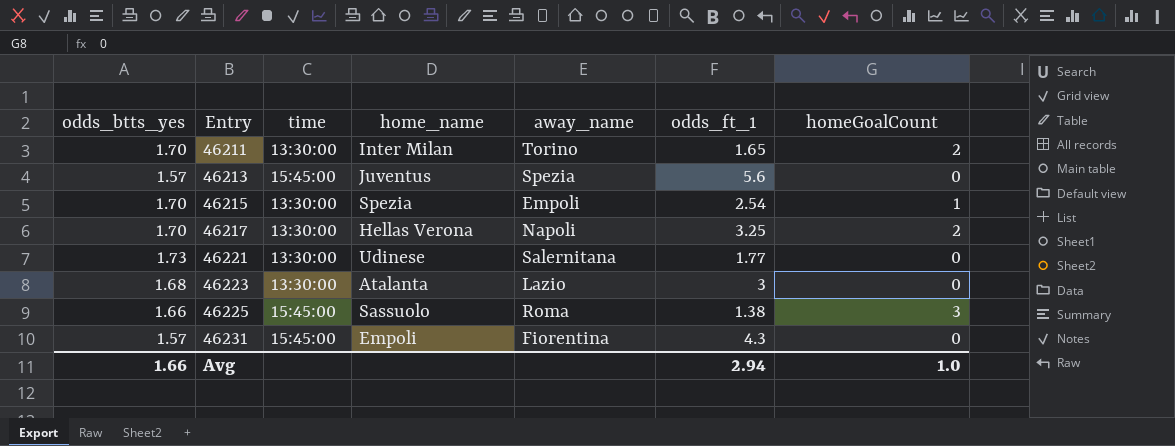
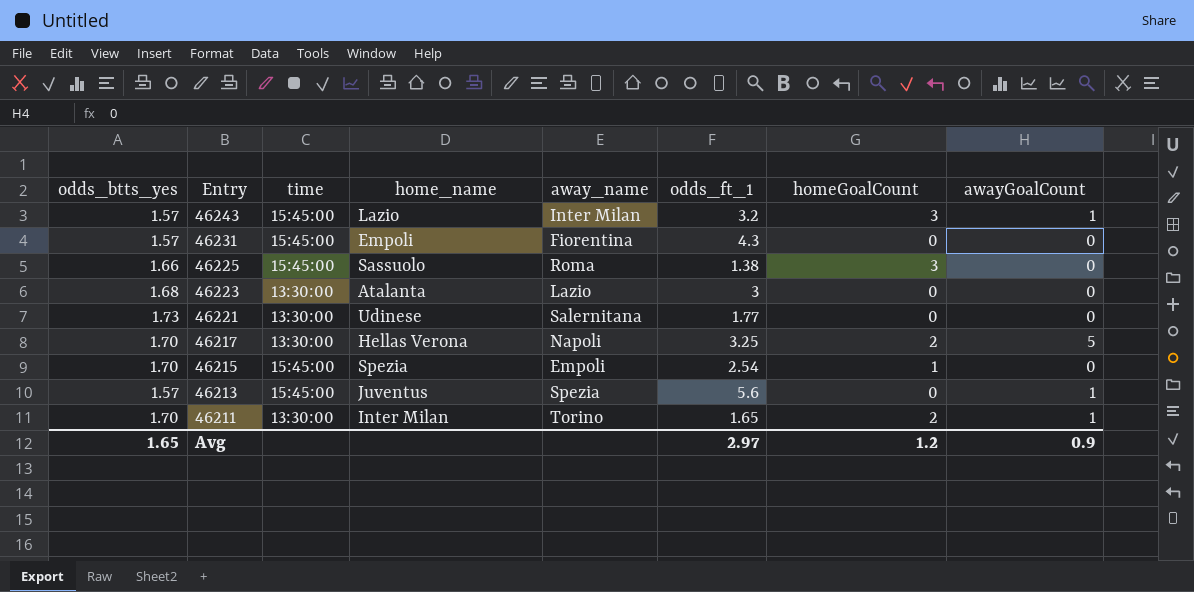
row order: Entry ascending -> Entry descending
column awayGoalCount | position: none -> 8
row 46243: none -> 1.57 | 15:45:00 | Lazio | Inter Milan | 3.2 | 3 | 1
46215 | time: 13:30:00 -> 15:45:00
Avg | odds_btts_yes: 1.66 -> 1.65
Avg | odds_ft_1: 2.94 -> 2.97
Avg | homeGoalCount: 1.0 -> 1.2

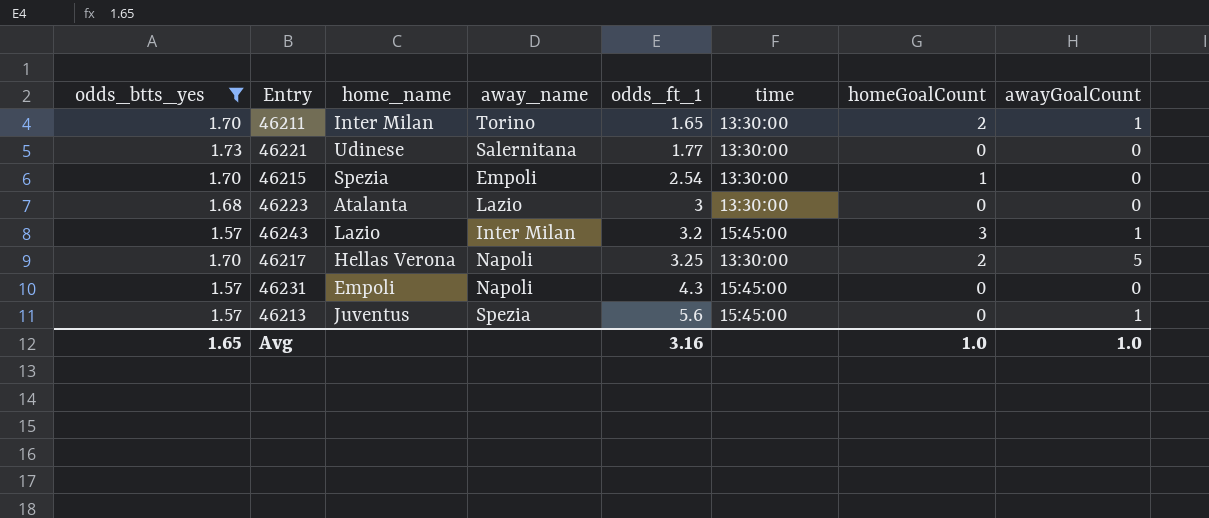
filter: none -> odds_btts_yes != 1.66
row order: Entry descending -> odds_ft_1 ascending
column time | position: 3 -> 6
46215 | time: 15:45:00 -> 13:30:00
46231 | away_name: Fiorentina -> Napoli
Avg | odds_ft_1: 2.97 -> 3.16
Avg | homeGoalCount: 1.2 -> 1.0
Avg | awayGoalCount: 0.9 -> 1.0

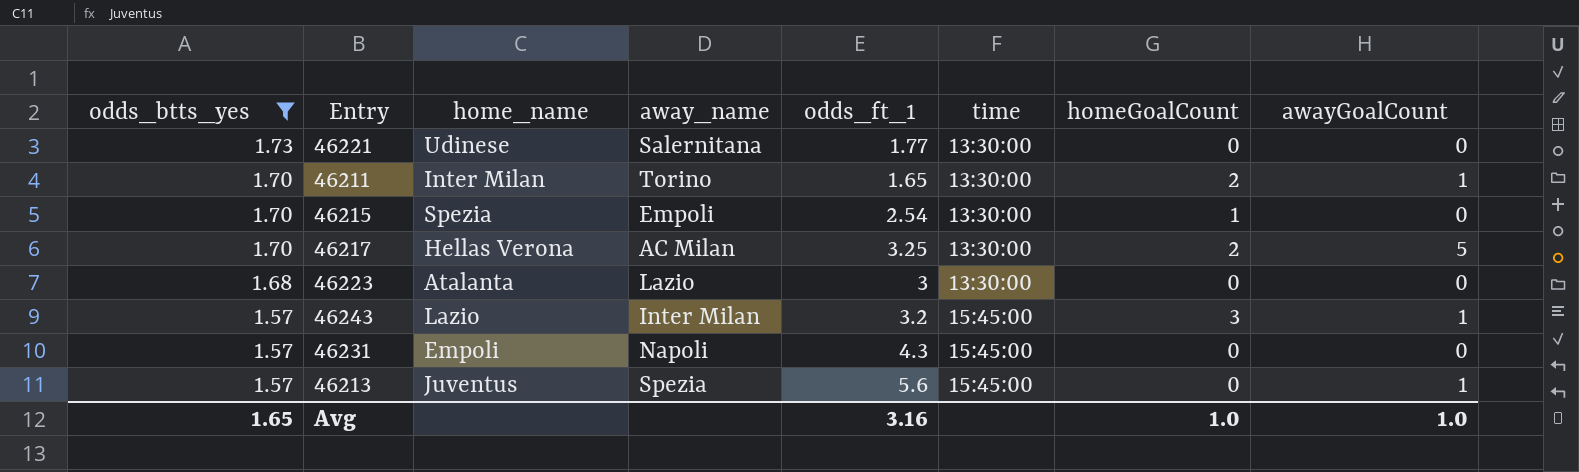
row order: odds_ft_1 ascending -> odds_btts_yes descending
46217 | away_name: Napoli -> AC Milan

